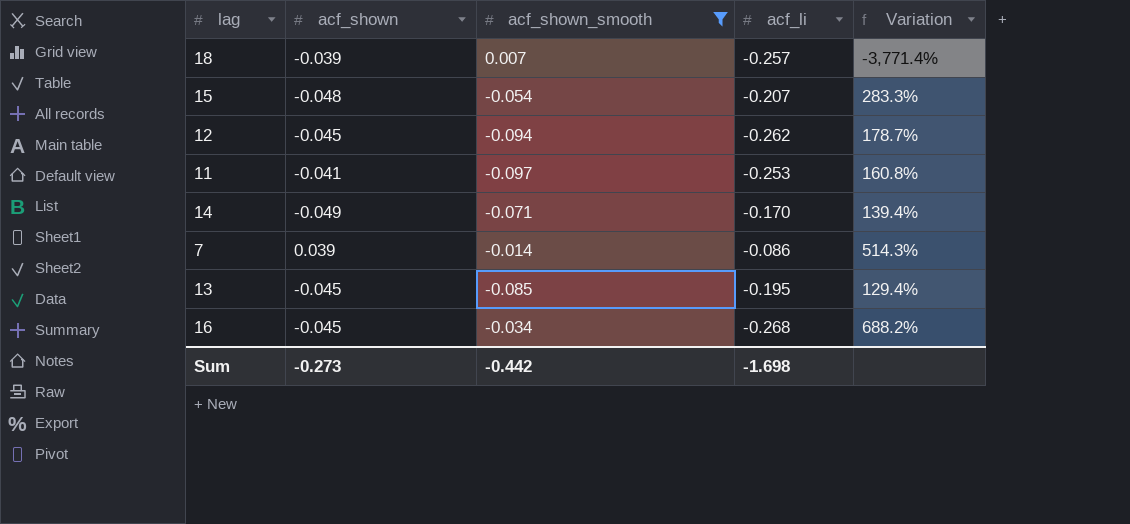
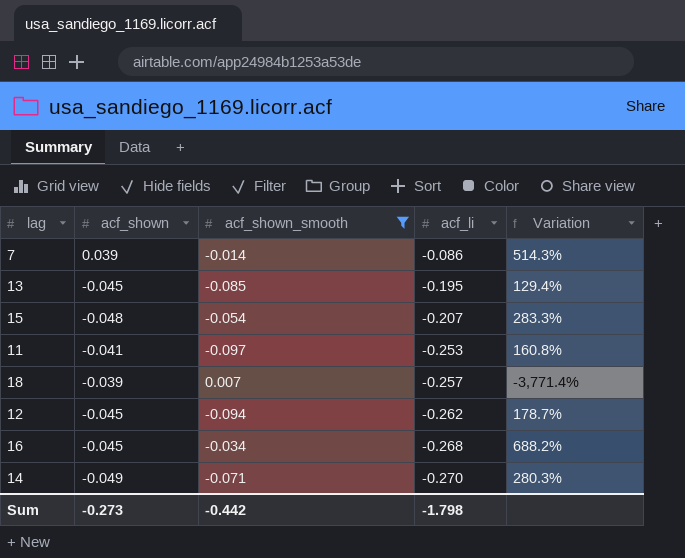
row order: none -> acf_li descending
14 | acf_li: -0.170 -> -0.270
14 | Variation: 139.4% -> 280.3%
Sum | acf_li: -1.698 -> -1.798

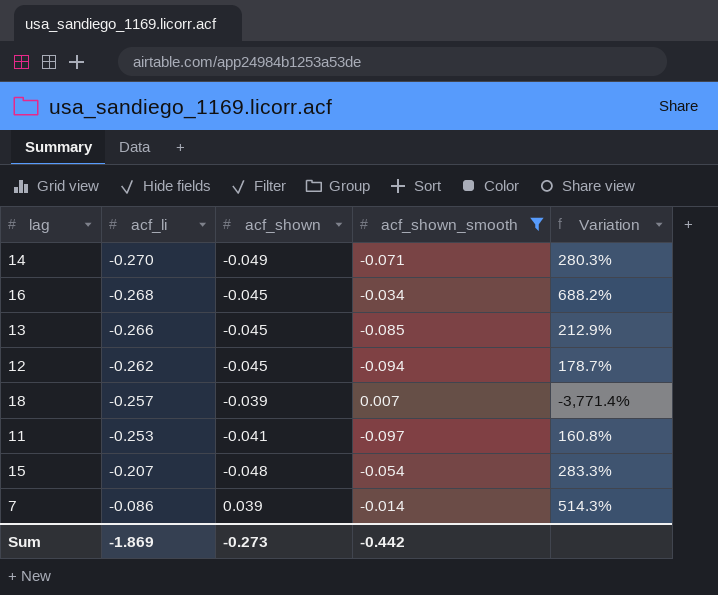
row order: acf_li descending -> acf_li ascending
column acf_li | position: 4 -> 2
13 | acf_li: -0.195 -> -0.266
13 | Variation: 129.4% -> 212.9%
Sum | acf_li: -1.798 -> -1.869

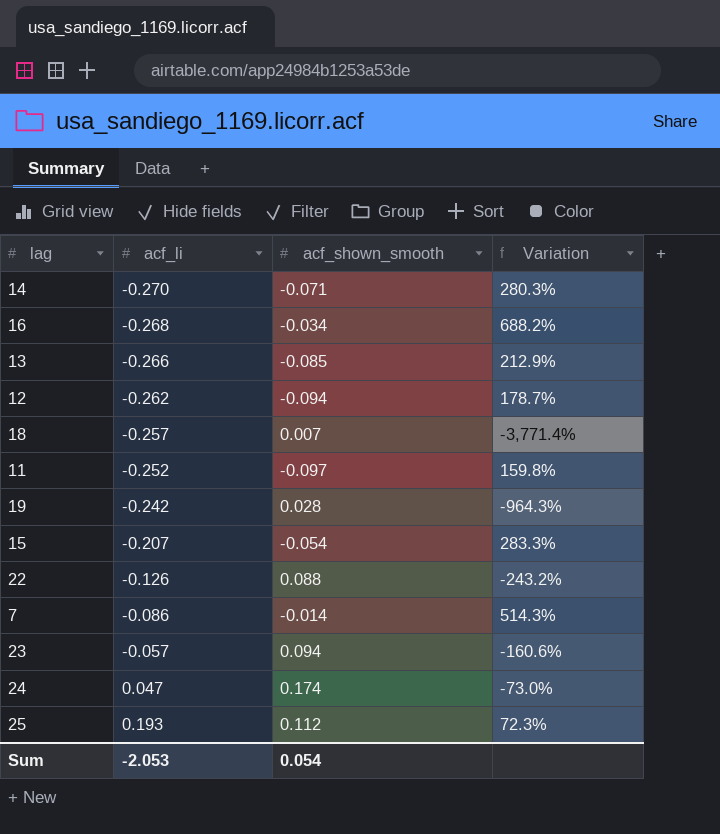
filter: acf_shown_smooth <= 0.007 -> none
column acf_shown | position: 3 -> none
11 | acf_li: -0.253 -> -0.252
11 | Variation: 160.8% -> 159.8%
Sum | acf_li: -1.869 -> -2.053
Sum | acf_shown_smooth: -0.442 -> 0.054

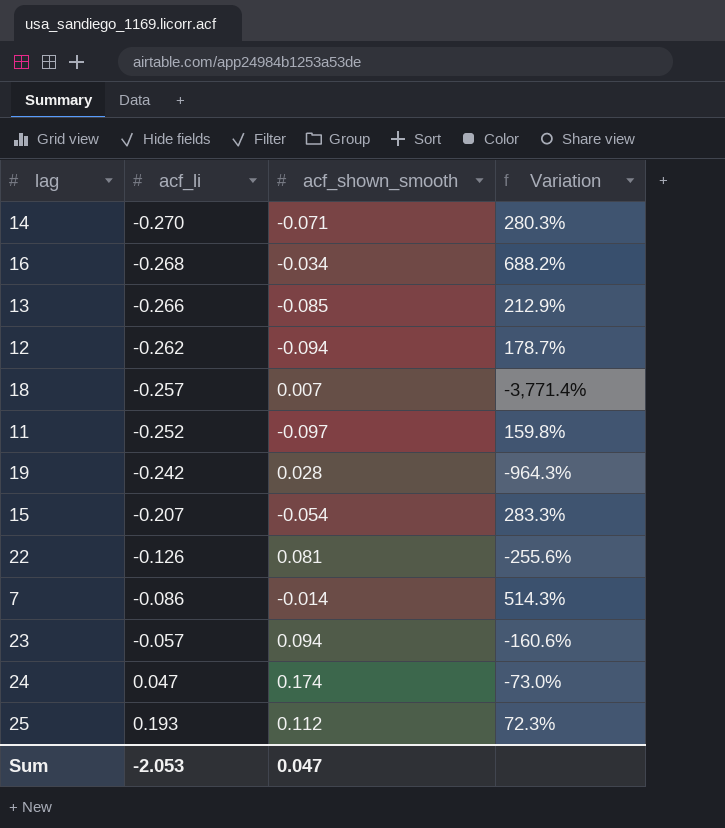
22 | acf_shown_smooth: 0.088 -> 0.081
22 | Variation: -243.2% -> -255.6%
Sum | acf_shown_smooth: 0.054 -> 0.047

